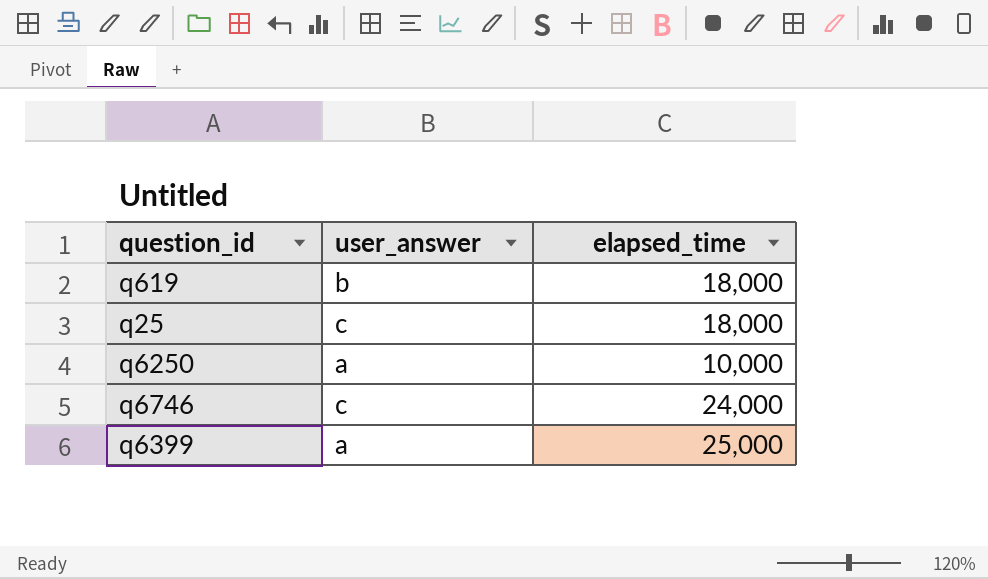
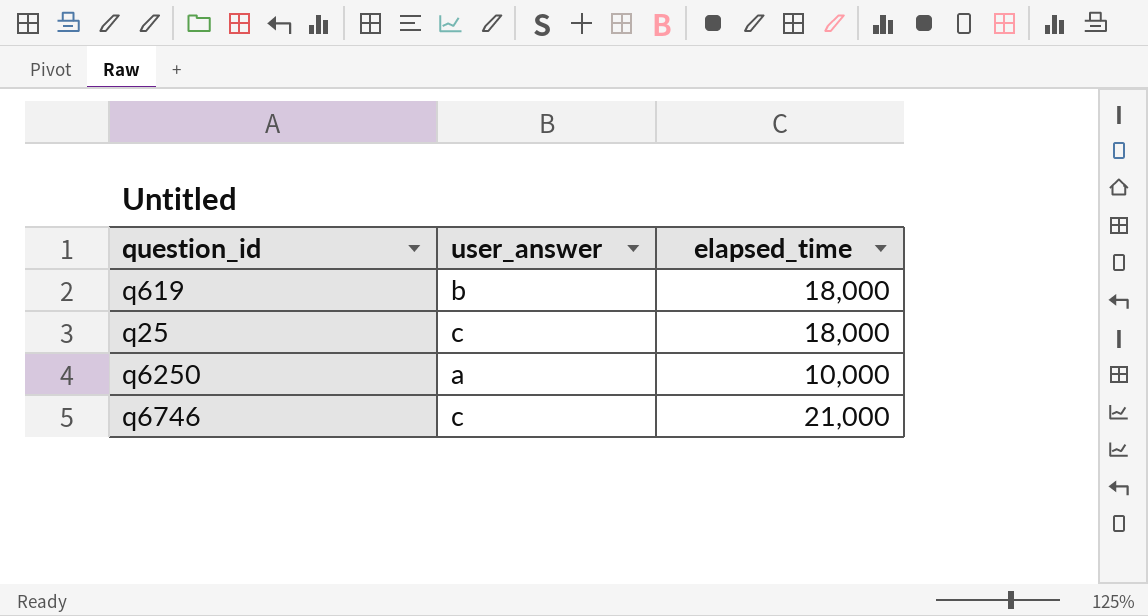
row q6399: a | 25,000 -> none
q6746 | elapsed_time: 24,000 -> 21,000

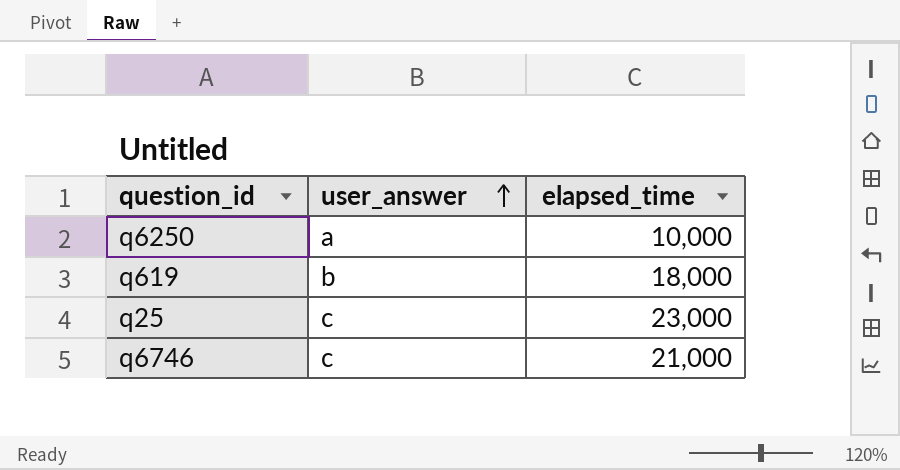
row order: none -> user_answer ascending
q25 | elapsed_time: 18,000 -> 23,000

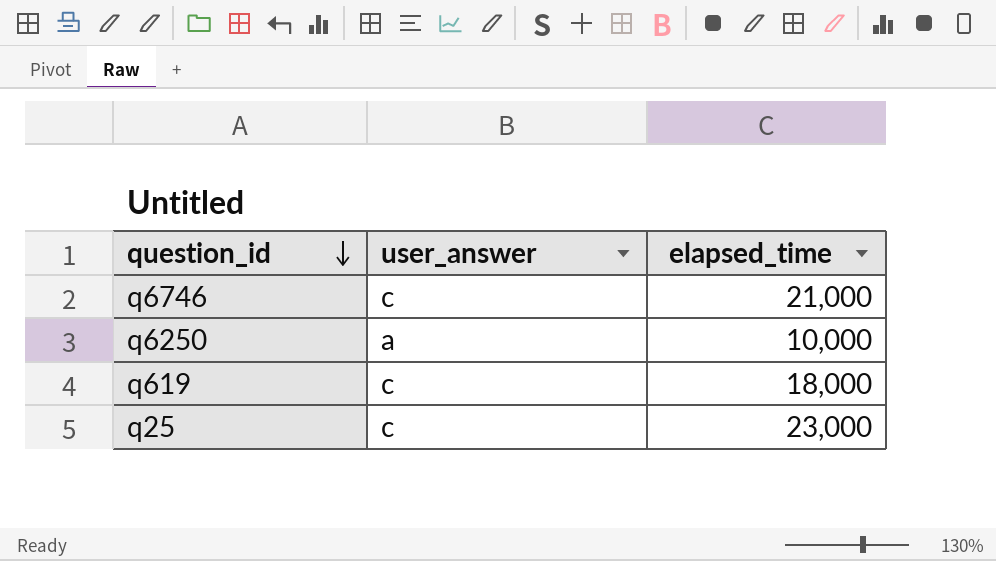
row order: user_answer ascending -> question_id descending
q619 | user_answer: b -> c

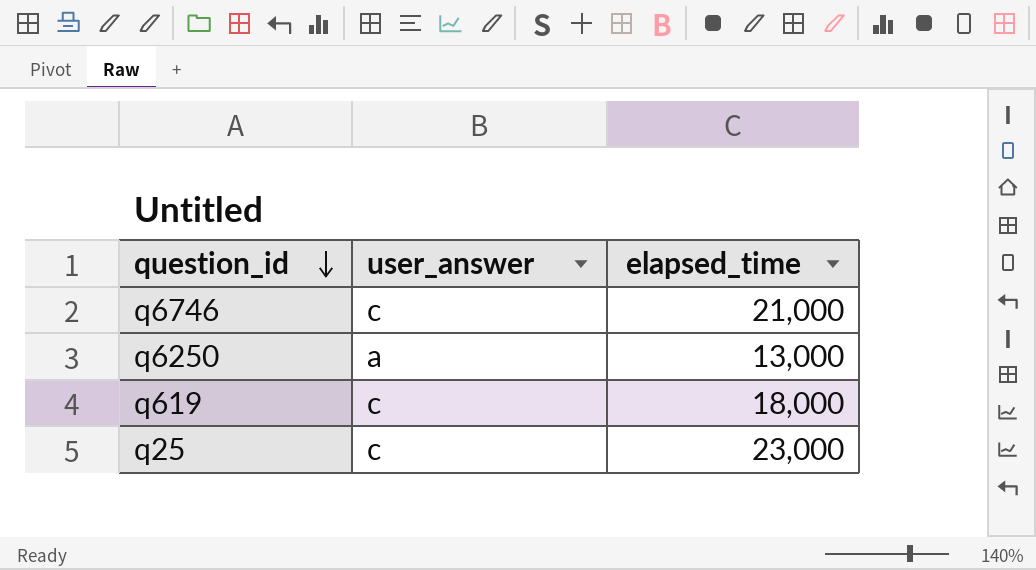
q6250 | elapsed_time: 10,000 -> 13,000

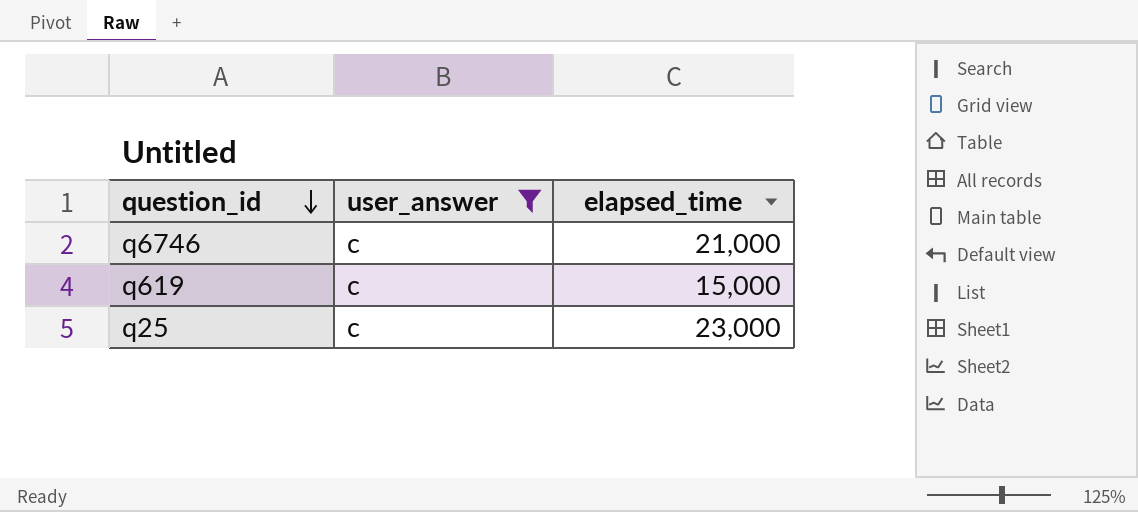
filter: none -> user_answer = c
q619 | elapsed_time: 18,000 -> 15,000

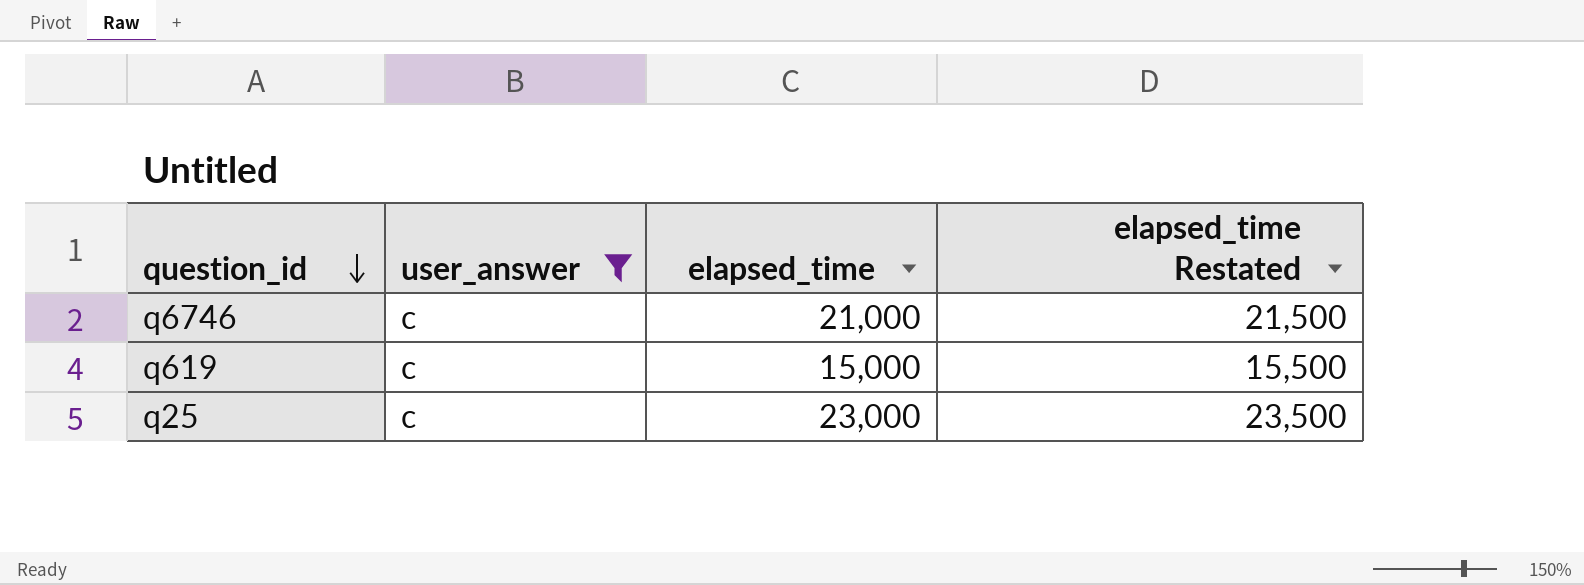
column elapsed_time Restated | formula: none -> [elapsed_time] + 500

